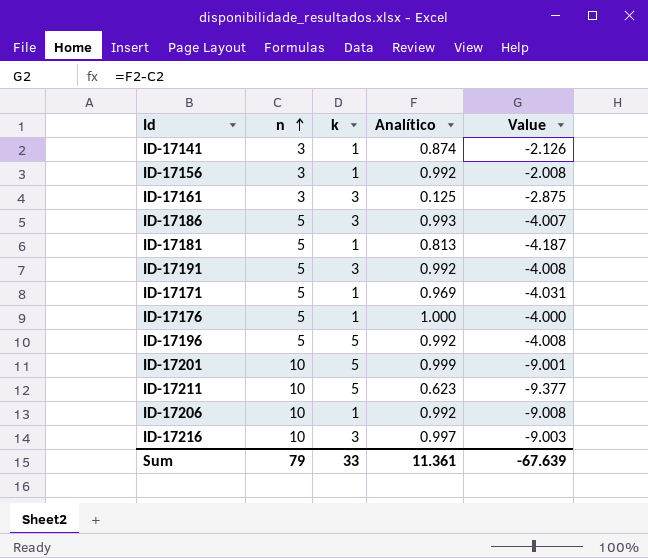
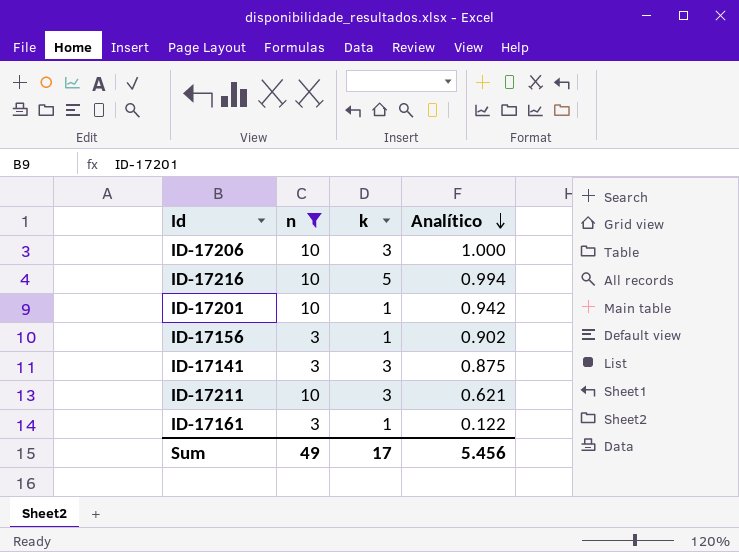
filter: none -> n != 5
row order: n ascending -> Analítico descending
column Value | formula: [Analítico] - [n] -> none
ID-17206 | k: 1 -> 3
ID-17206 | Analítico: 0.992 -> 1.000
ID-17216 | k: 3 -> 5
ID-17216 | Analítico: 0.997 -> 0.994
ID-17201 | k: 5 -> 1
ID-17201 | Analítico: 0.999 -> 0.942
ID-17156 | Analítico: 0.992 -> 0.902
ID-17141 | k: 1 -> 3
ID-17141 | Analítico: 0.874 -> 0.875
ID-17211 | k: 5 -> 3
ID-17211 | Analítico: 0.623 -> 0.621
ID-17161 | k: 3 -> 1
ID-17161 | Analítico: 0.125 -> 0.122
Sum | n: 79 -> 49
Sum | k: 33 -> 17
Sum | Analítico: 11.361 -> 5.456

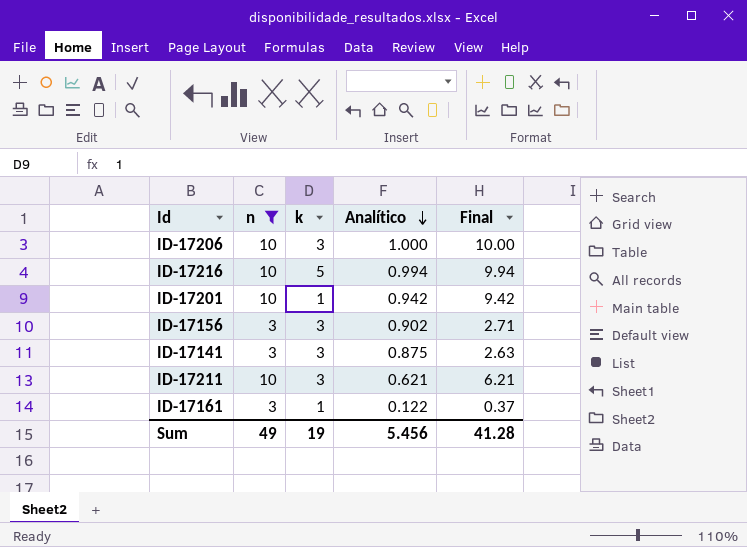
column Final | formula: none -> [n] * [Analítico]
ID-17156 | k: 1 -> 3
Sum | k: 17 -> 19

